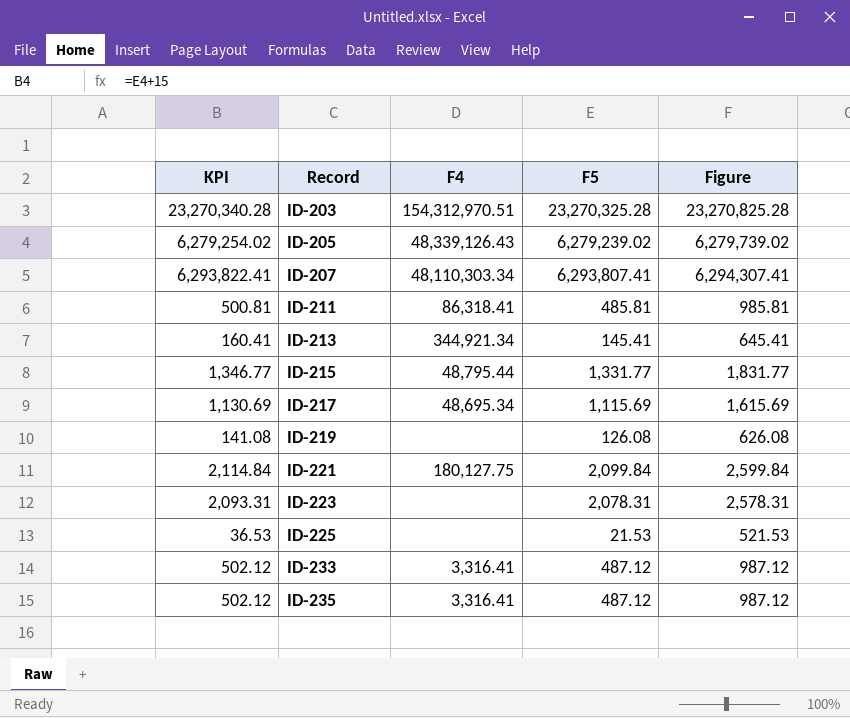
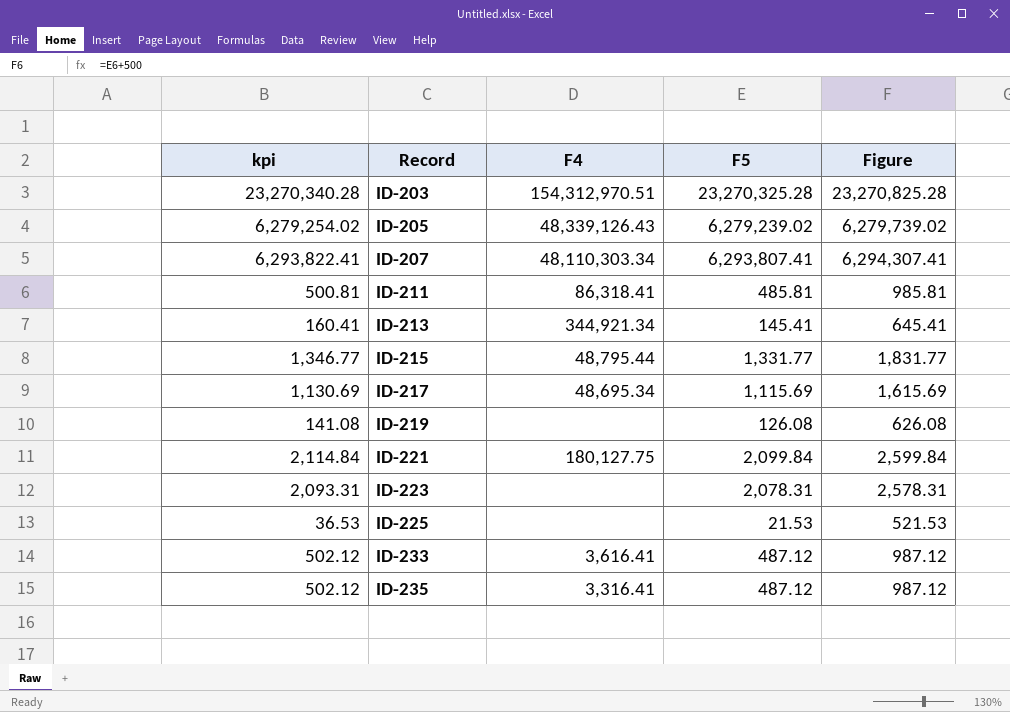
column name: KPI -> kpi
ID-233 | F4: 3,316.41 -> 3,616.41

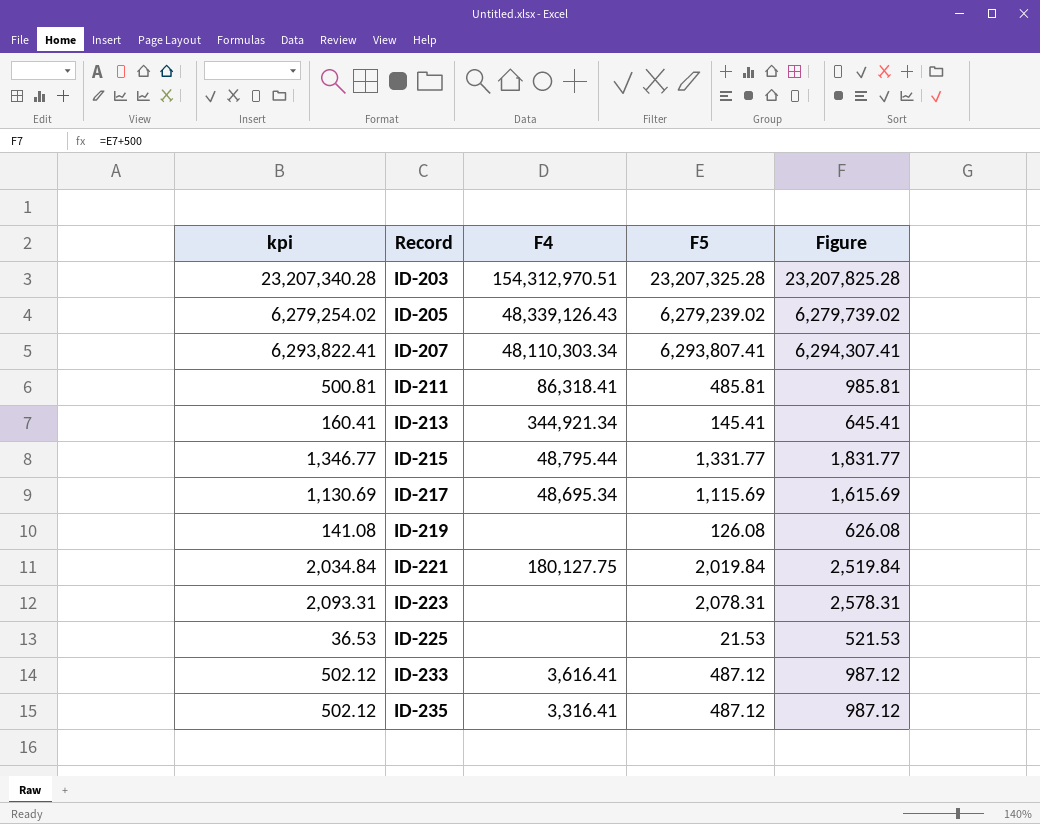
ID-203 | kpi: 23,270,340.28 -> 23,207,340.28
ID-203 | F5: 23,270,325.28 -> 23,207,325.28
ID-203 | Figure: 23,270,825.28 -> 23,207,825.28
ID-221 | kpi: 2,114.84 -> 2,034.84
ID-221 | F5: 2,099.84 -> 2,019.84
ID-221 | Figure: 2,599.84 -> 2,519.84

